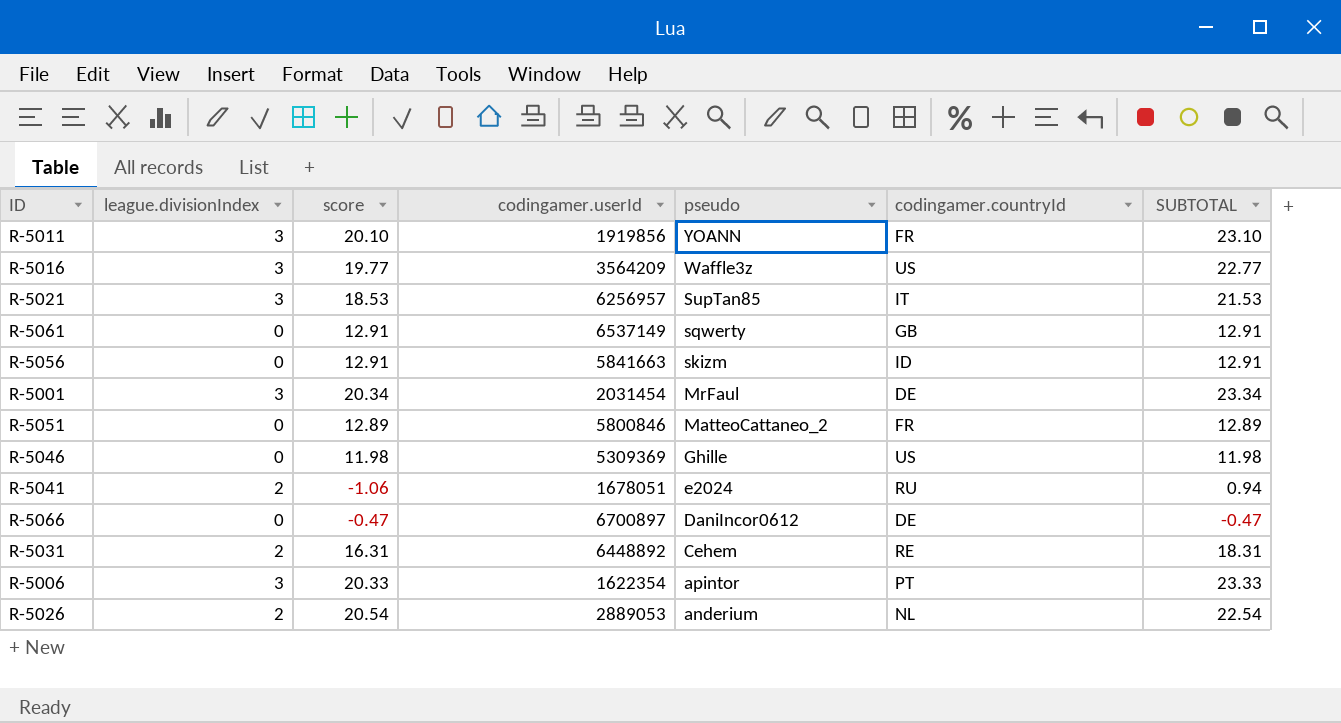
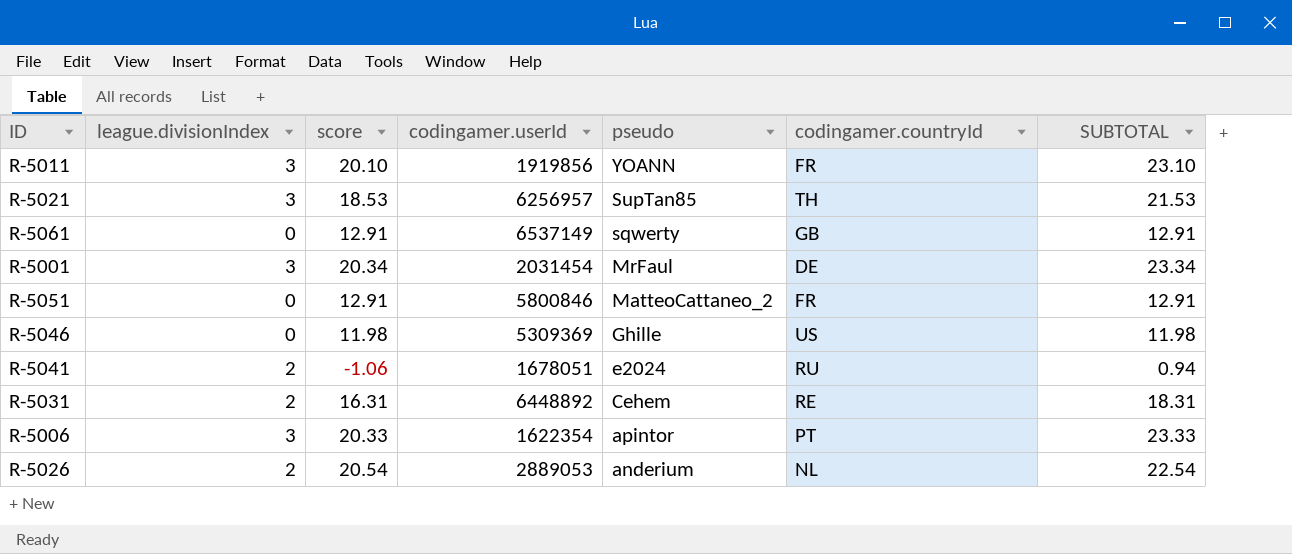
row R-5016: 3 | 19.77 | 3564209 | Waffle3z | US | 22.77 -> none
row R-5056: 0 | 12.91 | 5841663 | skizm | ID | 12.91 -> none
row R-5066: 0 | -0.47 | 6700897 | DaniIncor0612 | DE | -0.47 -> none
R-5021 | codingamer.countryId: IT -> TH
R-5051 | score: 12.89 -> 12.91
R-5051 | SUBTOTAL: 12.89 -> 12.91

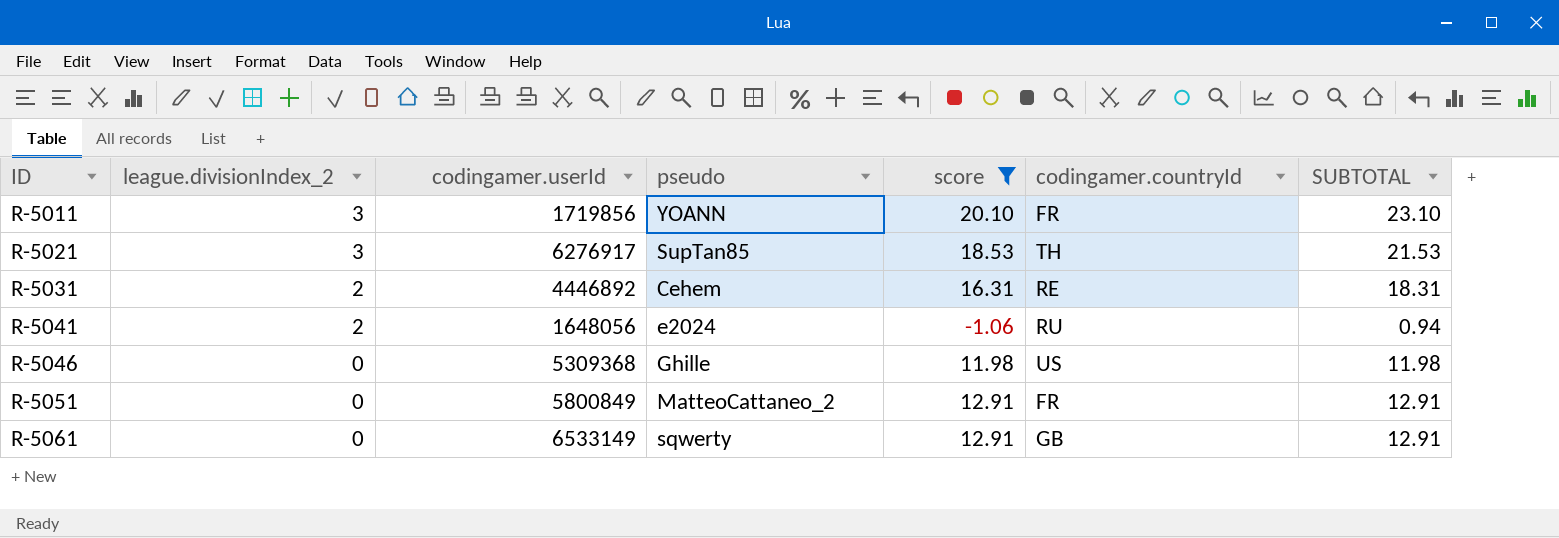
filter: none -> score <= 20.10
row order: pseudo descending -> ID ascending
column name: league.divisionIndex -> league.divisionIndex_2
column score | position: 3 -> 5
R-5011 | codingamer.userId: 1919856 -> 1719856
R-5021 | codingamer.userId: 6256957 -> 6276917
R-5031 | codingamer.userId: 6448892 -> 4446892
R-5041 | codingamer.userId: 1678051 -> 1648056
R-5046 | codingamer.userId: 5309369 -> 5309368
R-5051 | codingamer.userId: 5800846 -> 5800849
R-5061 | codingamer.userId: 6537149 -> 6533149

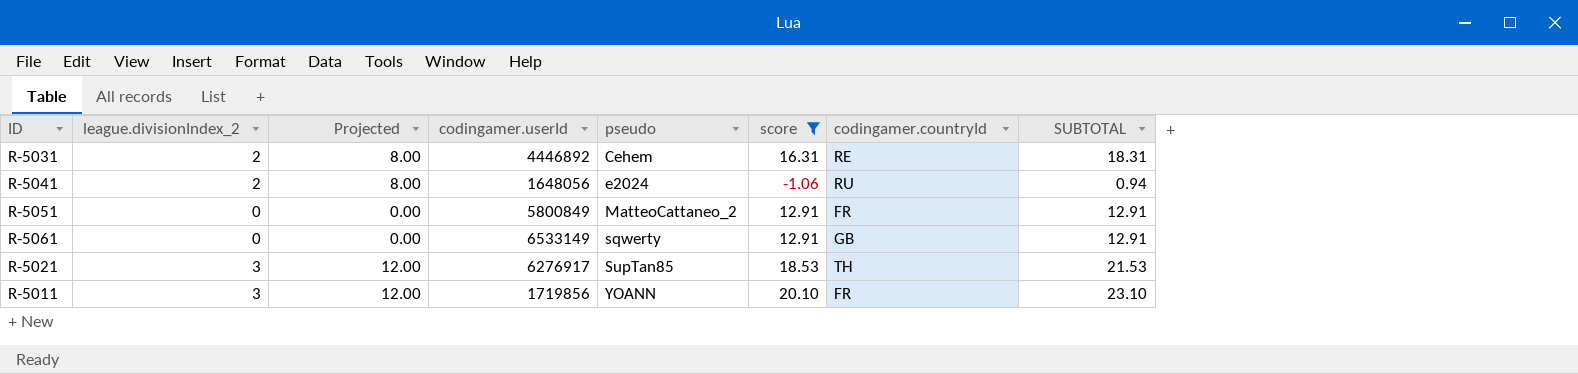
row order: ID ascending -> pseudo ascending
column Projected | formula: none -> [league.divisionIndex_2] * 4
row R-5046: 0 | 5309368 | Ghille | 11.98 | US | 11.98 -> none

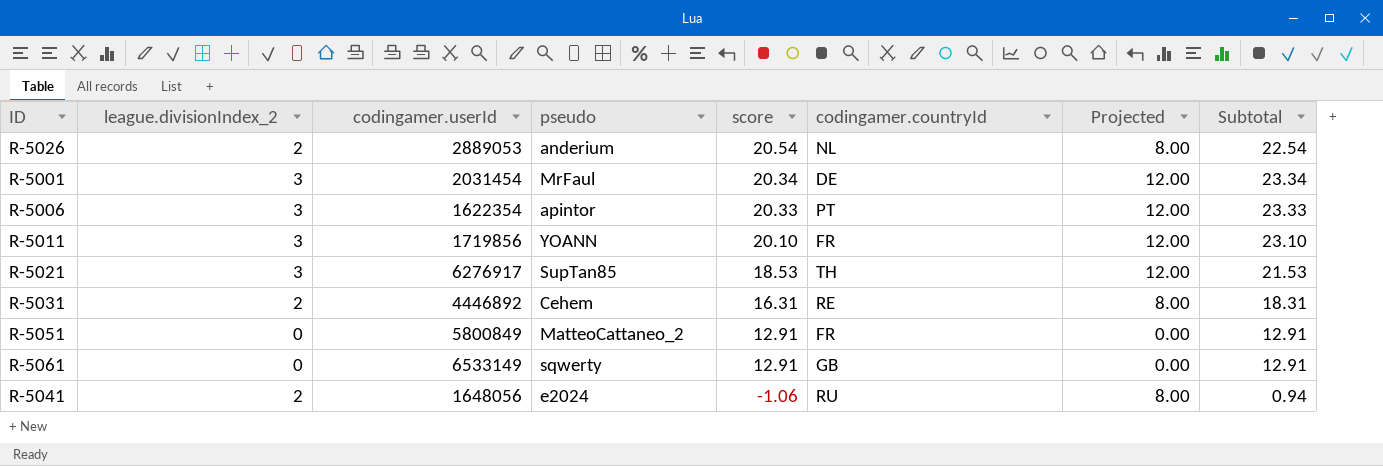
filter: score <= 20.10 -> none
row order: pseudo ascending -> score descending
column Projected | position: 3 -> 7
column name: SUBTOTAL -> Subtotal

